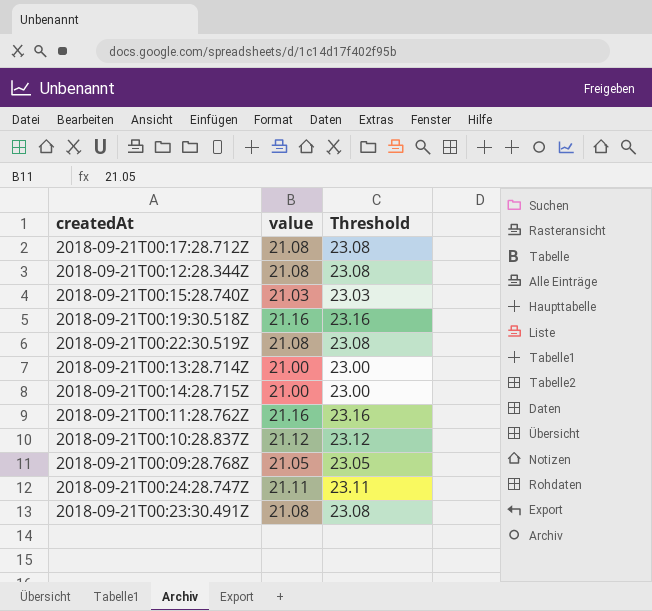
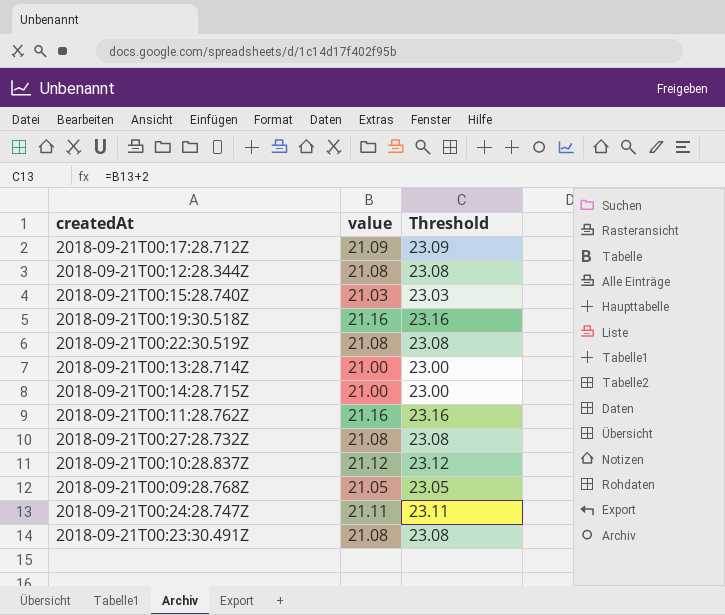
2018-09-21T00:17:28.712Z | value: 21.08 -> 21.09
2018-09-21T00:17:28.712Z | Threshold: 23.08 -> 23.09
row 2018-09-21T00:27:28.732Z: none -> 21.08 | 23.08

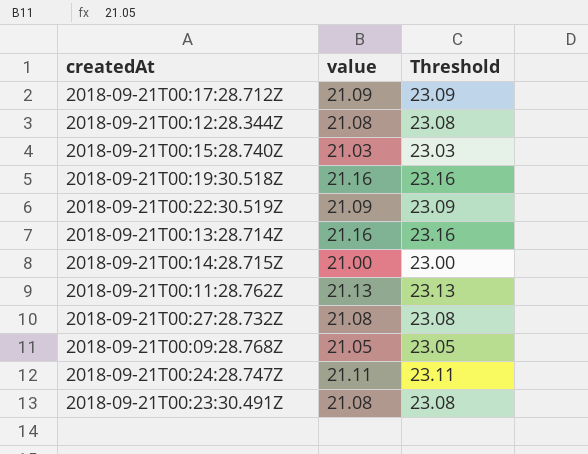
row 2018-09-21T00:10:28.837Z: 21.12 | 23.12 -> none
2018-09-21T00:22:30.519Z | value: 21.08 -> 21.09
2018-09-21T00:22:30.519Z | Threshold: 23.08 -> 23.09
2018-09-21T00:13:28.714Z | value: 21.00 -> 21.16
2018-09-21T00:13:28.714Z | Threshold: 23.00 -> 23.16
2018-09-21T00:11:28.762Z | value: 21.16 -> 21.13
2018-09-21T00:11:28.762Z | Threshold: 23.16 -> 23.13

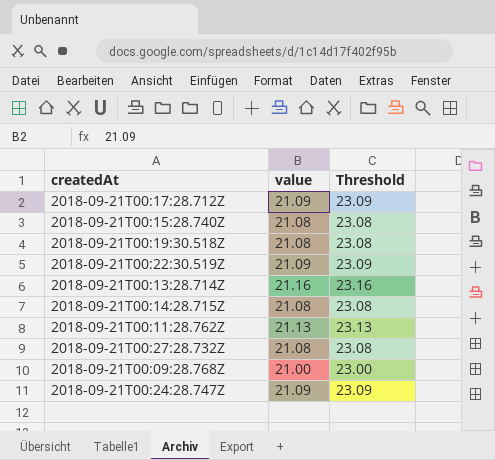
row 2018-09-21T00:12:28.344Z: 21.08 | 23.08 -> none
row 2018-09-21T00:23:30.491Z: 21.08 | 23.08 -> none
2018-09-21T00:15:28.740Z | value: 21.03 -> 21.08
2018-09-21T00:15:28.740Z | Threshold: 23.03 -> 23.08
2018-09-21T00:19:30.518Z | value: 21.16 -> 21.08
2018-09-21T00:19:30.518Z | Threshold: 23.16 -> 23.08
2018-09-21T00:14:28.715Z | value: 21.00 -> 21.08
2018-09-21T00:14:28.715Z | Threshold: 23.00 -> 23.08
2018-09-21T00:09:28.768Z | value: 21.05 -> 21.00
2018-09-21T00:09:28.768Z | Threshold: 23.05 -> 23.00
2018-09-21T00:24:28.747Z | value: 21.11 -> 21.09
2018-09-21T00:24:28.747Z | Threshold: 23.11 -> 23.09

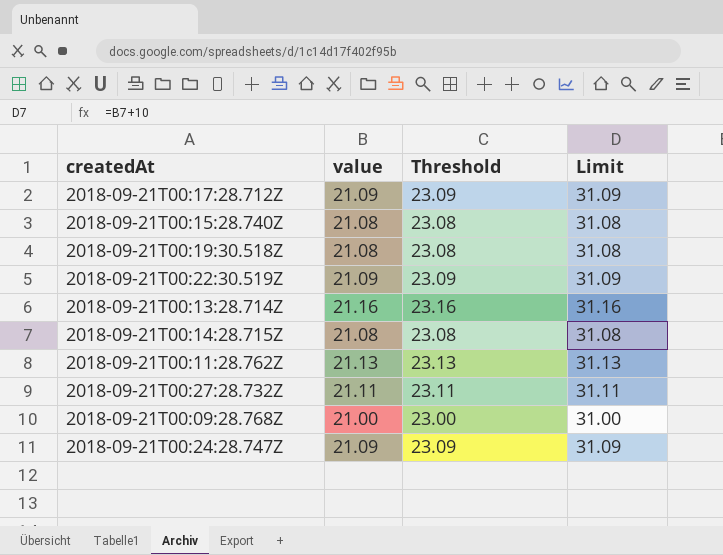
column Limit | formula: none -> [value] + 10
2018-09-21T00:27:28.732Z | value: 21.08 -> 21.11
2018-09-21T00:27:28.732Z | Threshold: 23.08 -> 23.11

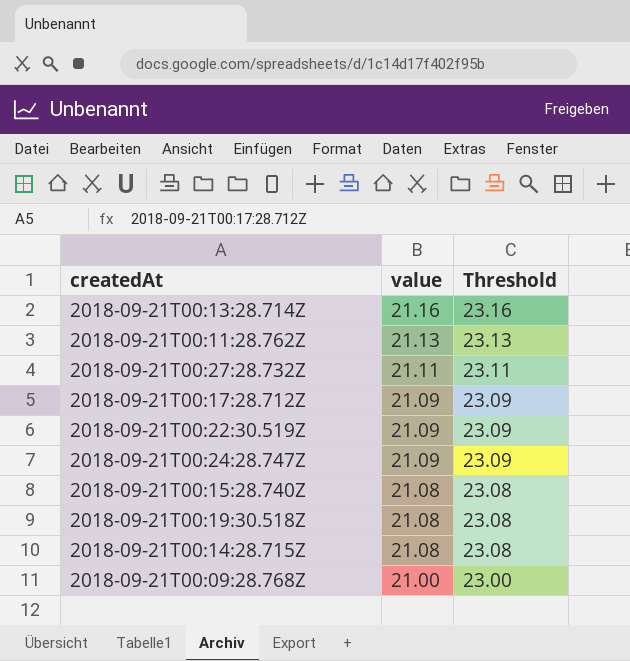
row order: none -> value descending
column Limit | formula: [value] + 10 -> none

